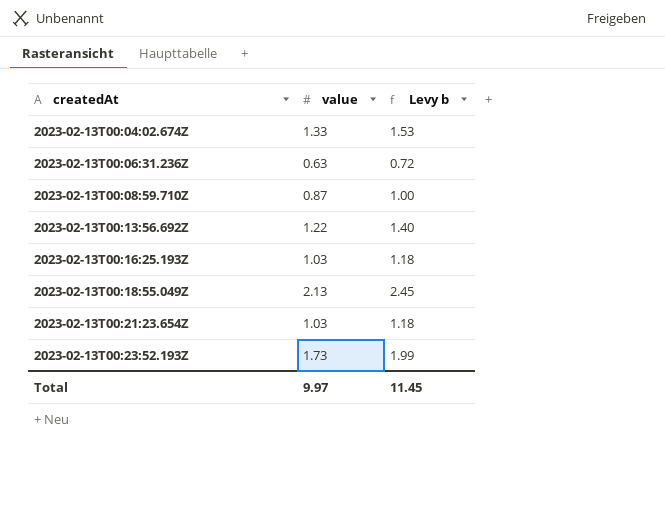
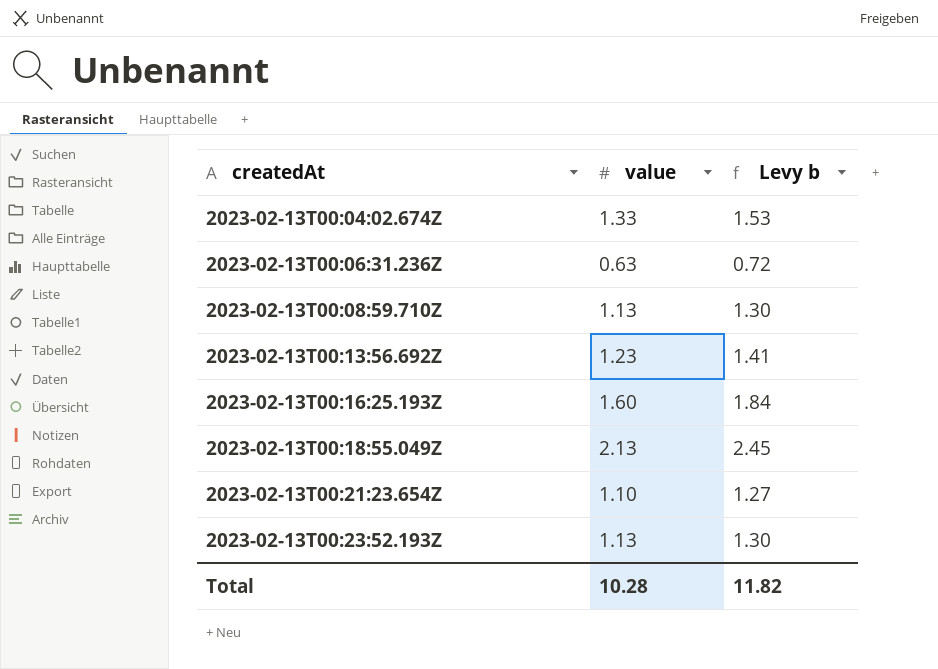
2023-02-13T00:08:59.710Z | value: 0.87 -> 1.13
2023-02-13T00:08:59.710Z | Levy b: 1.00 -> 1.30
2023-02-13T00:13:56.692Z | value: 1.22 -> 1.23
2023-02-13T00:13:56.692Z | Levy b: 1.40 -> 1.41
2023-02-13T00:16:25.193Z | value: 1.03 -> 1.60
2023-02-13T00:16:25.193Z | Levy b: 1.18 -> 1.84
2023-02-13T00:21:23.654Z | value: 1.03 -> 1.10
2023-02-13T00:21:23.654Z | Levy b: 1.18 -> 1.27
2023-02-13T00:23:52.193Z | value: 1.73 -> 1.13
2023-02-13T00:23:52.193Z | Levy b: 1.99 -> 1.30
Total | value: 9.97 -> 10.28
Total | Levy b: 11.45 -> 11.82

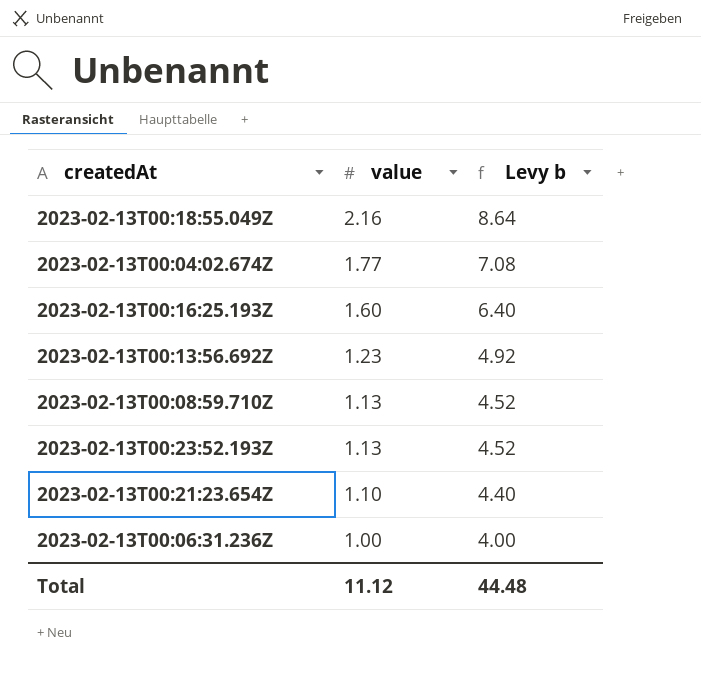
row order: createdAt ascending -> value descending
column Levy b | formula: [value] * 1.15 -> [value] * 4
2023-02-13T00:18:55.049Z | value: 2.13 -> 2.16
2023-02-13T00:04:02.674Z | value: 1.33 -> 1.77
2023-02-13T00:06:31.236Z | value: 0.63 -> 1.00
Total | value: 10.28 -> 11.12
Total | Levy b: 11.82 -> 44.48

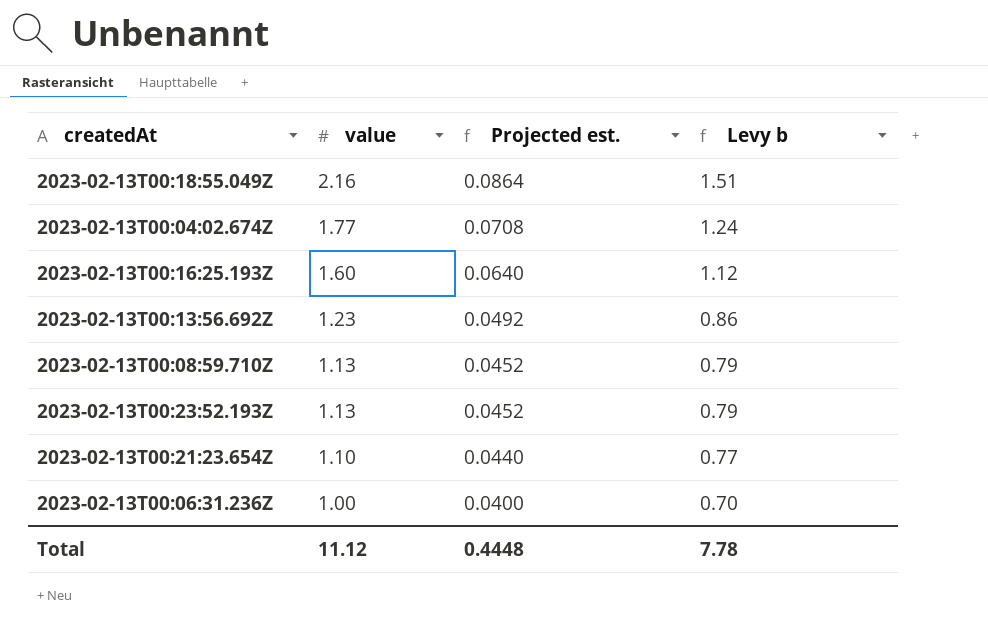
column Projected est. | formula: none -> [value] * 0.04
column Levy b | formula: [value] * 4 -> [value] * 0.7
Total | Levy b: 44.48 -> 7.78

